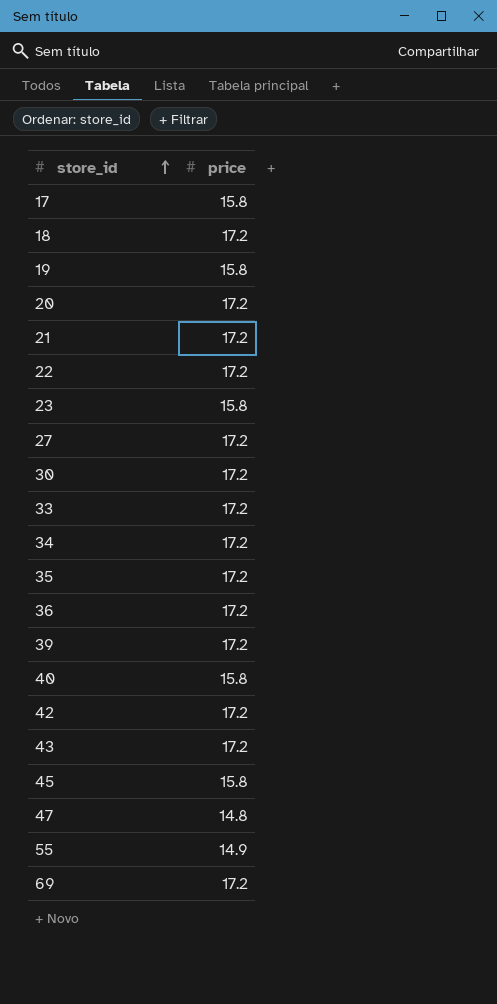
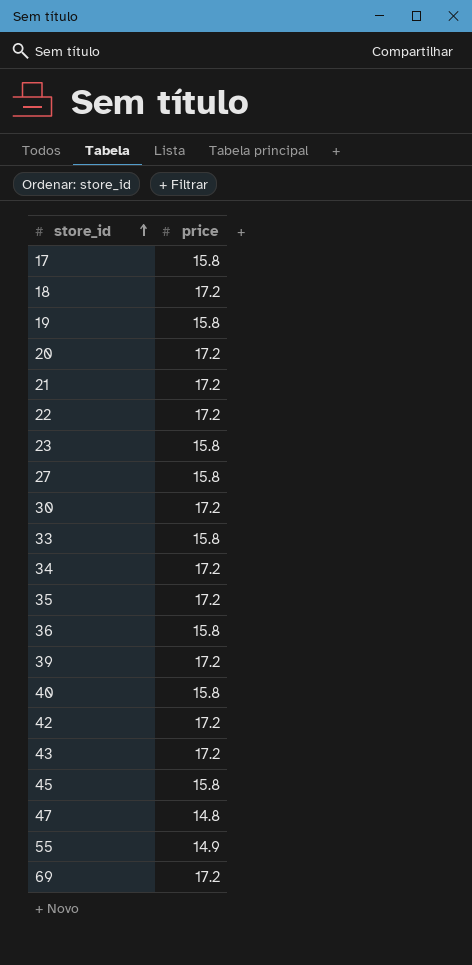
27 | price: 17.2 -> 15.8
33 | price: 17.2 -> 15.8
36 | price: 17.2 -> 15.8

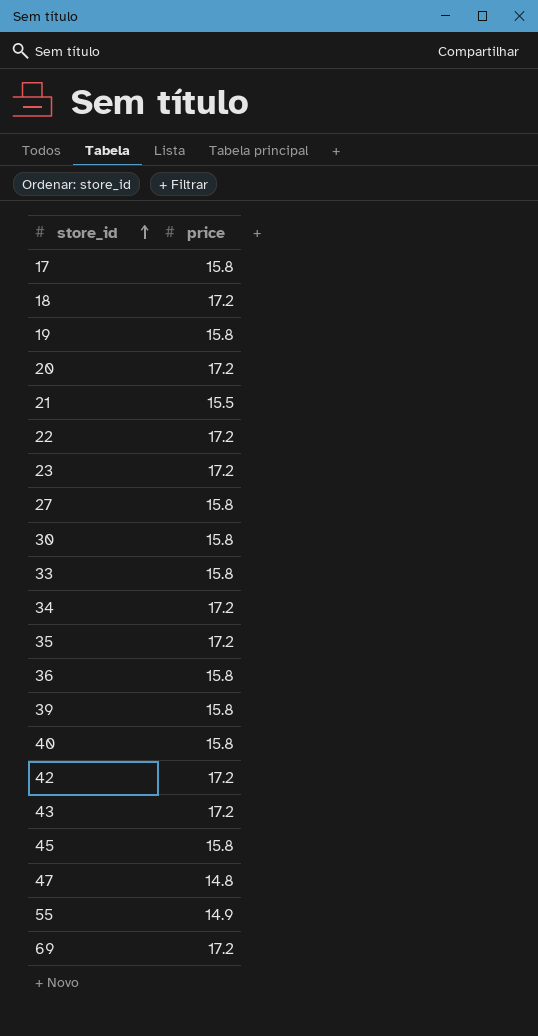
21 | price: 17.2 -> 15.5
23 | price: 15.8 -> 17.2
30 | price: 17.2 -> 15.8
39 | price: 17.2 -> 15.8

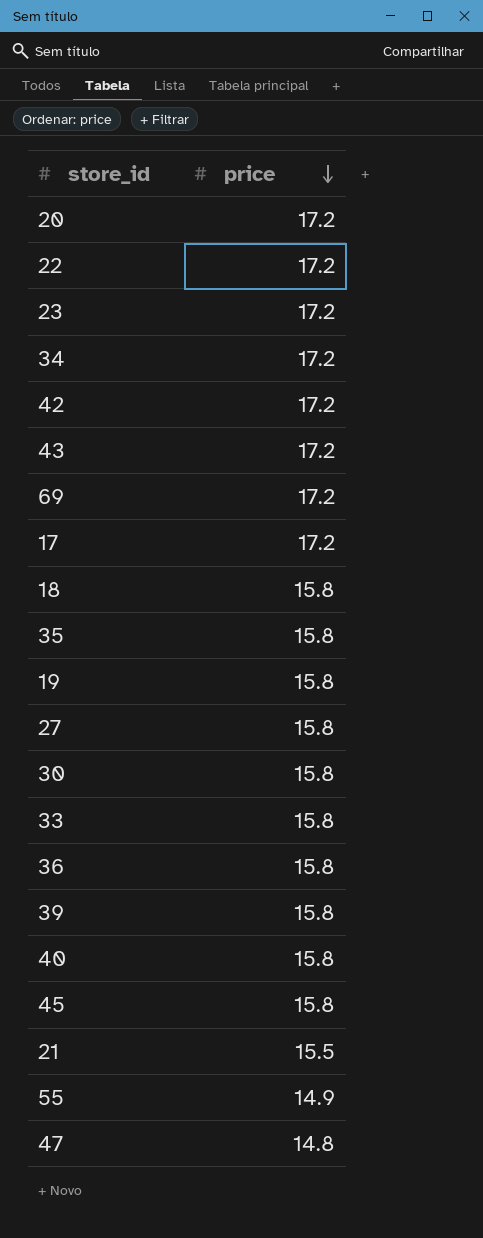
row order: store_id ascending -> price descending
17 | price: 15.8 -> 17.2
18 | price: 17.2 -> 15.8
35 | price: 17.2 -> 15.8

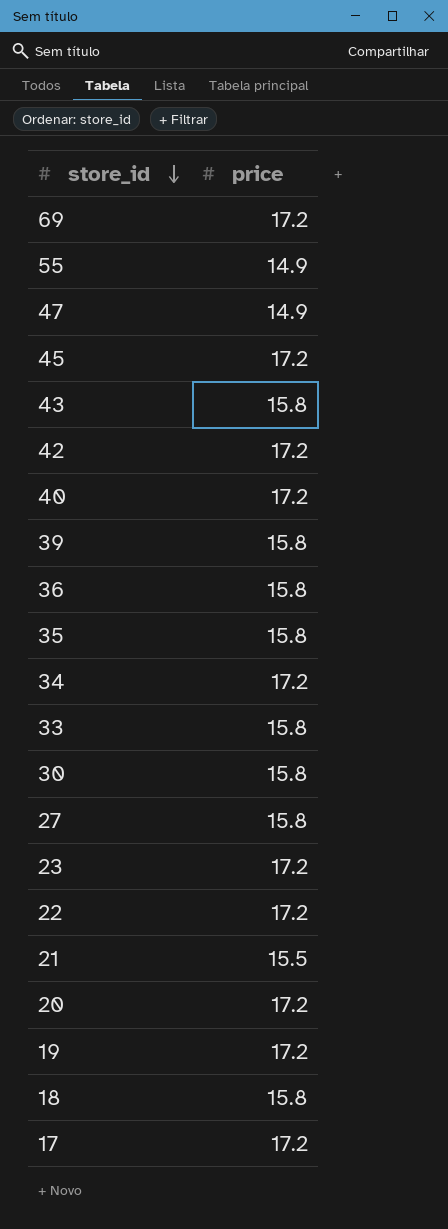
row order: price descending -> store_id descending
47 | price: 14.8 -> 14.9
45 | price: 15.8 -> 17.2
43 | price: 17.2 -> 15.8
40 | price: 15.8 -> 17.2
19 | price: 15.8 -> 17.2

